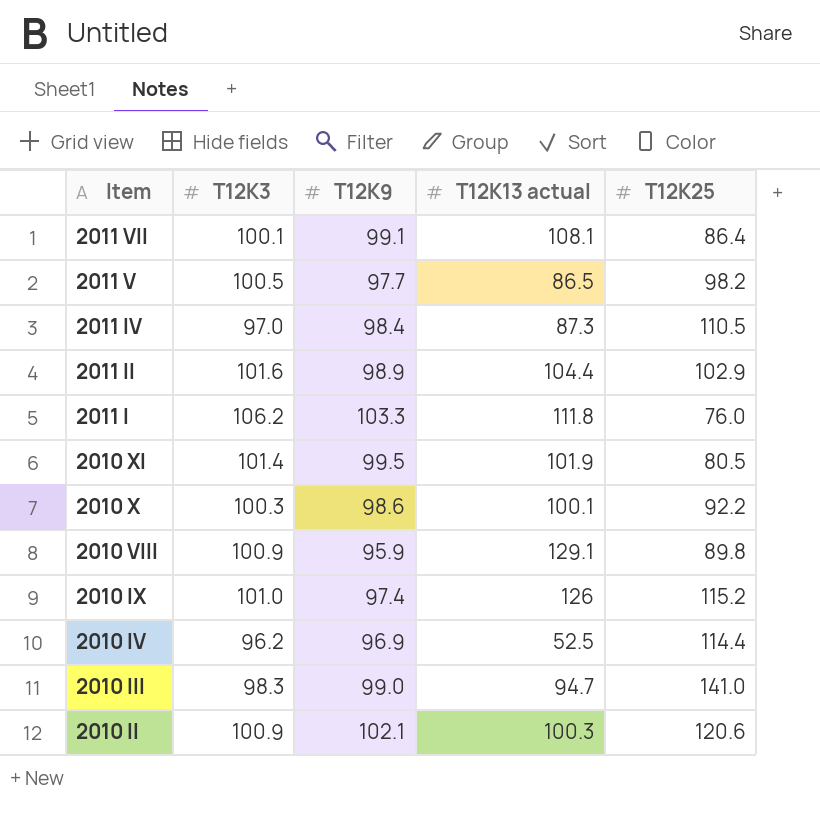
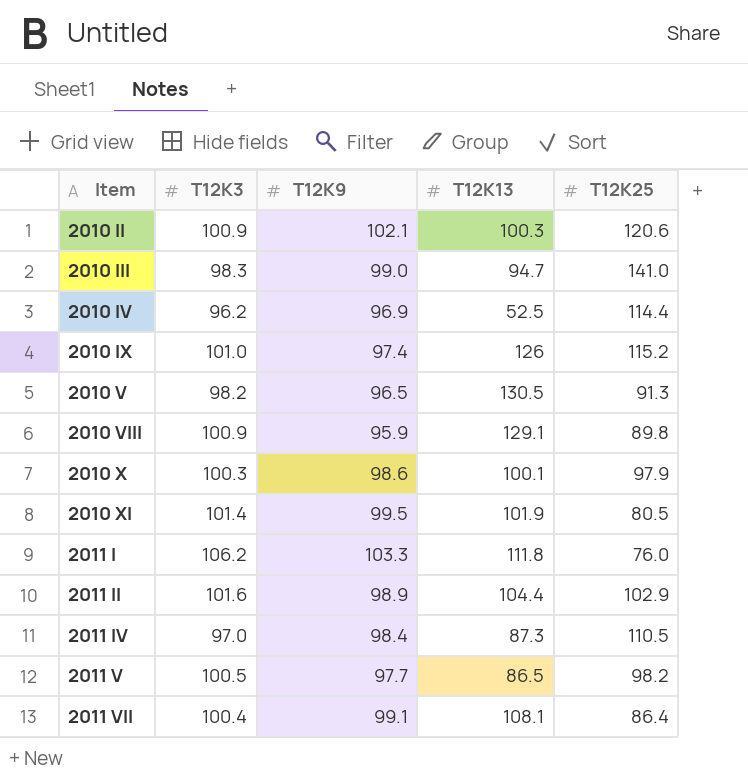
row order: Item descending -> Item ascending
column name: T12K13 actual -> T12K13
row 2010 V: none -> 98.2 | 96.5 | 130.5 | 91.3
2010 X | T12K25: 92.2 -> 97.9
2011 VII | T12K3: 100.1 -> 100.4

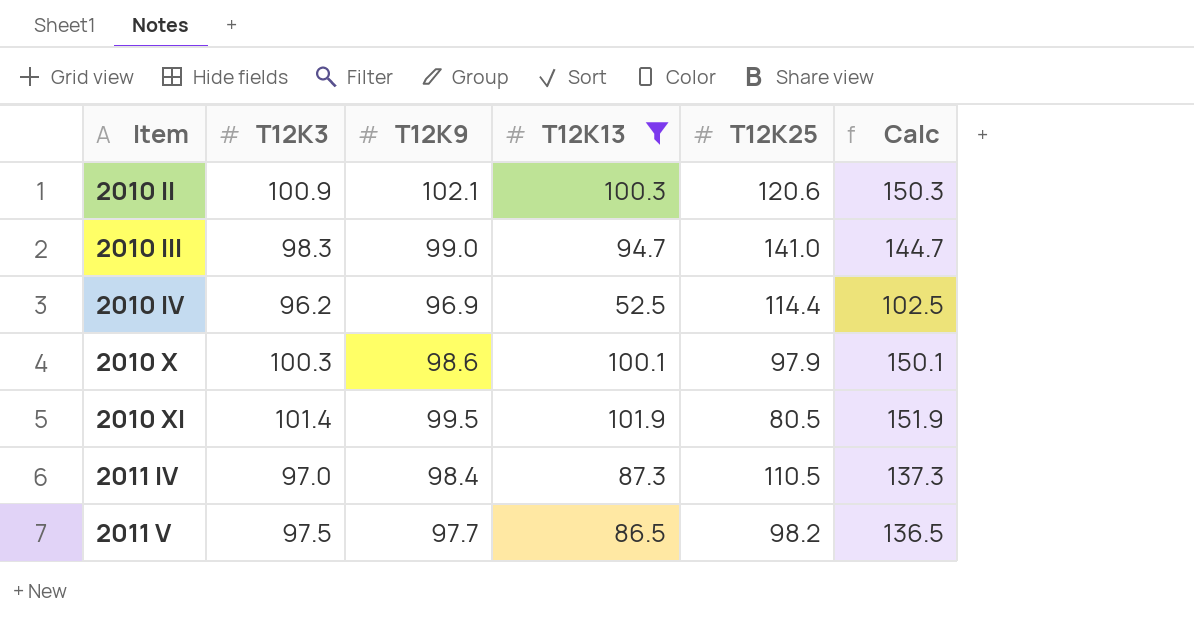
filter: none -> T12K13 <= 101.9
column Calc | formula: none -> [T12K13] + 50
2011 V | T12K3: 100.5 -> 97.5

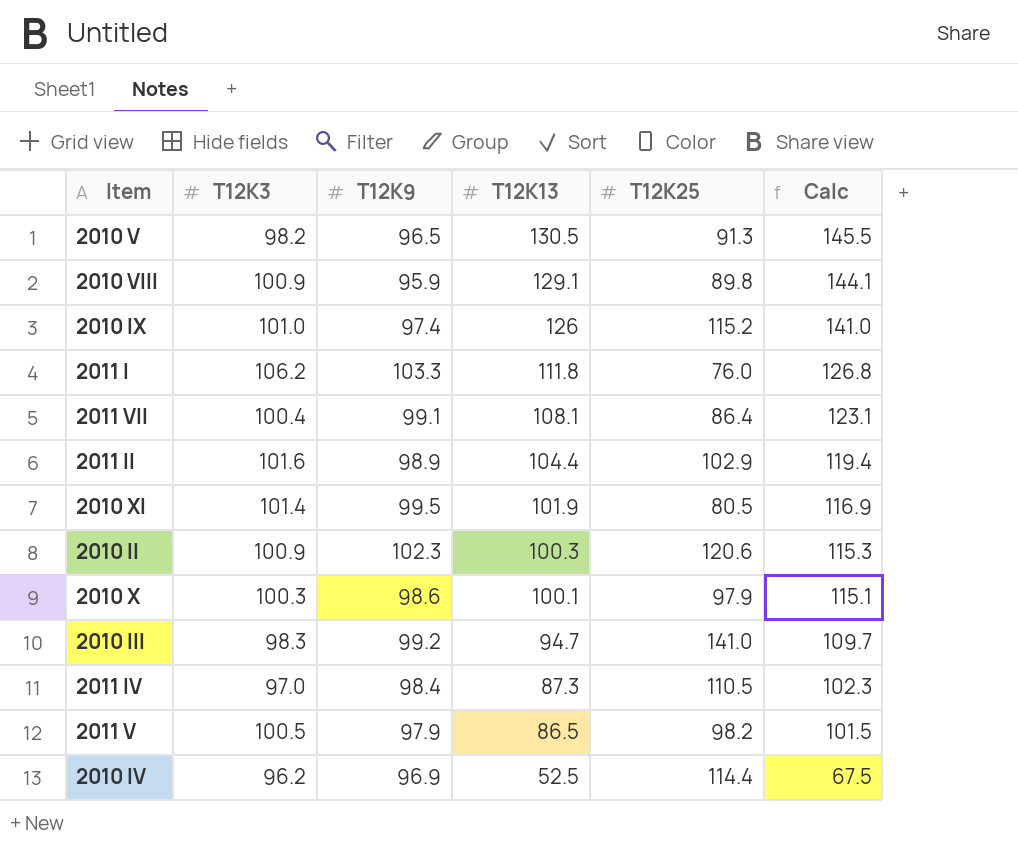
filter: T12K13 <= 101.9 -> none
row order: Item ascending -> T12K13 descending
column Calc | formula: [T12K13] + 50 -> [T12K13] + 15
2010 II | T12K9: 102.1 -> 102.3
2010 III | T12K9: 99.0 -> 99.2
2011 V | T12K3: 97.5 -> 100.5
2011 V | T12K9: 97.7 -> 97.9

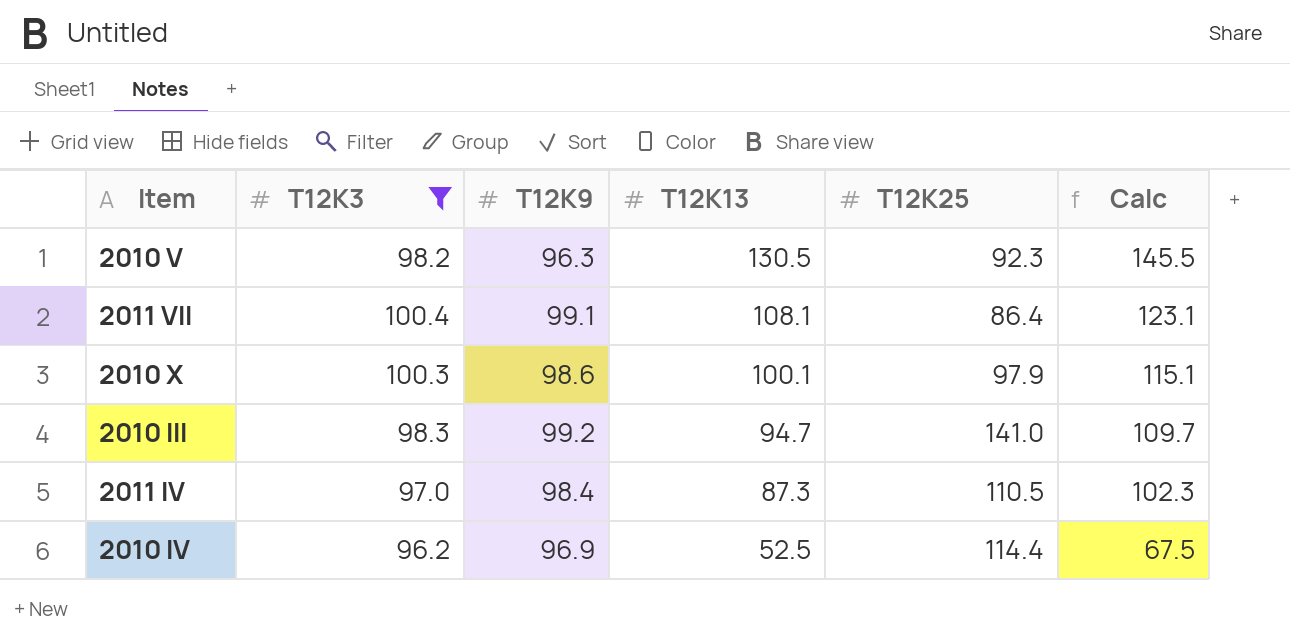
filter: none -> T12K3 <= 100.4
2010 V | T12K9: 96.5 -> 96.3
2010 V | T12K25: 91.3 -> 92.3

